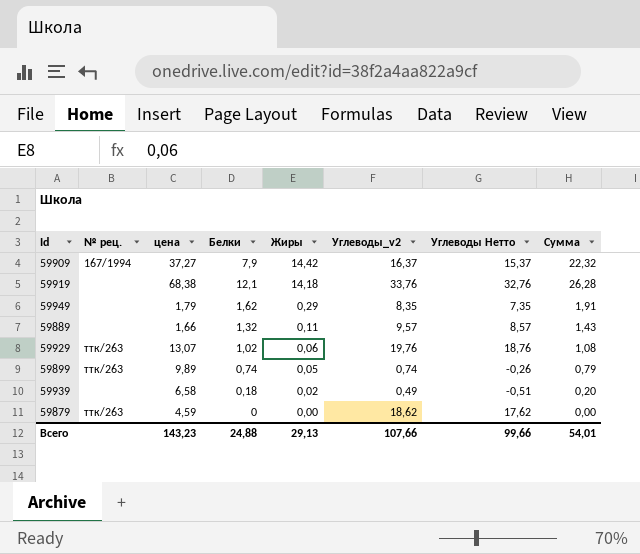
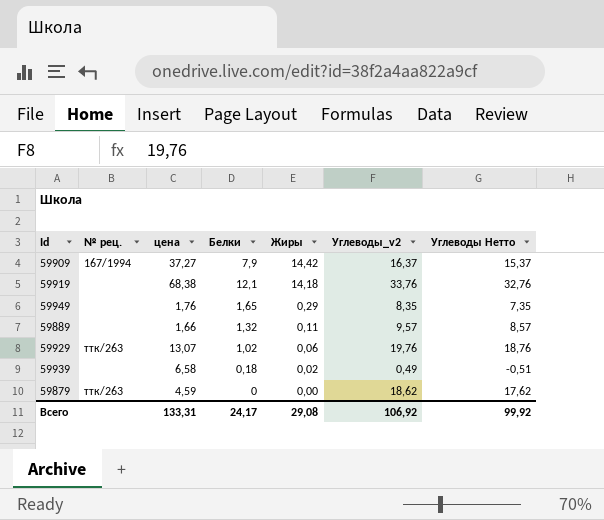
column Сумма | formula: [Белки] + [Жиры] -> none
row 59899: ттк/263 | 9,89 | 0,74 | 0,05 | 0,74 | -0,26 | 0,79 -> none
59949 | цена: 1,79 -> 1,76
59949 | Белки: 1,62 -> 1,65
Всего | цена: 143,23 -> 133,31
Всего | Белки: 24,88 -> 24,17
Всего | Жиры: 29,13 -> 29,08
Всего | Углеводы_v2: 107,66 -> 106,92
Всего | Углеводы Нетто: 99,66 -> 99,92

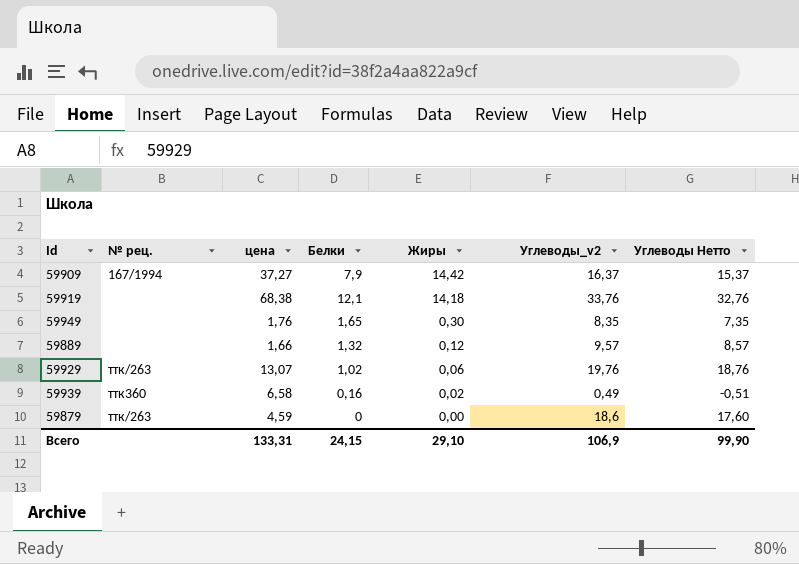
59949 | Жиры: 0,29 -> 0,30
59889 | Жиры: 0,11 -> 0,12
59939 | № рец.: none -> ттк360
59939 | Белки: 0,18 -> 0,16
59879 | Углеводы_v2: 18,62 -> 18,6
59879 | Углеводы Нетто: 17,62 -> 17,60
Всего | Белки: 24,17 -> 24,15
Всего | Жиры: 29,08 -> 29,10
Всего | Углеводы_v2: 106,92 -> 106,9
Всего | Углеводы Нетто: 99,92 -> 99,90

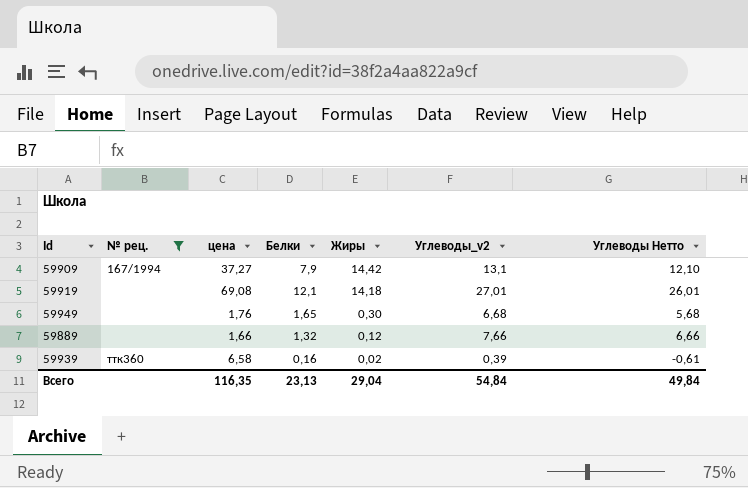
filter: none -> № рец. != ттк/263
59909 | Углеводы_v2: 16,37 -> 13,1
59909 | Углеводы Нетто: 15,37 -> 12,10
59919 | цена: 68,38 -> 69,08
59919 | Углеводы_v2: 33,76 -> 27,01
59919 | Углеводы Нетто: 32,76 -> 26,01
59949 | Углеводы_v2: 8,35 -> 6,68
59949 | Углеводы Нетто: 7,35 -> 5,68
59889 | Углеводы_v2: 9,57 -> 7,66
59889 | Углеводы Нетто: 8,57 -> 6,66
59939 | Углеводы_v2: 0,49 -> 0,39
59939 | Углеводы Нетто: -0,51 -> -0,61
Всего | цена: 133,31 -> 116,35
Всего | Белки: 24,15 -> 23,13
Всего | Жиры: 29,10 -> 29,04
Всего | Углеводы_v2: 106,9 -> 54,84
Всего | Углеводы Нетто: 99,90 -> 49,84

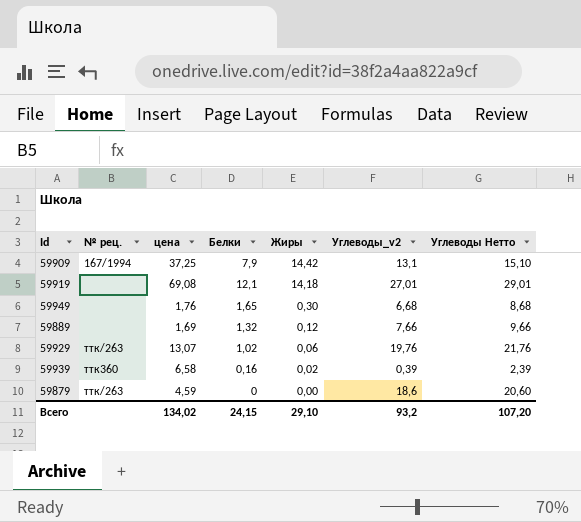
filter: № рец. != ттк/263 -> none
column Углеводы Нетто | formula: [Углеводы_v2] - 1 -> [Углеводы_v2] + 2
59909 | цена: 37,27 -> 37,25
59889 | цена: 1,66 -> 1,69
Всего | цена: 116,35 -> 134,02
Всего | Белки: 23,13 -> 24,15
Всего | Жиры: 29,04 -> 29,10
Всего | Углеводы_v2: 54,84 -> 93,2
Всего | Углеводы Нетто: 49,84 -> 107,20

